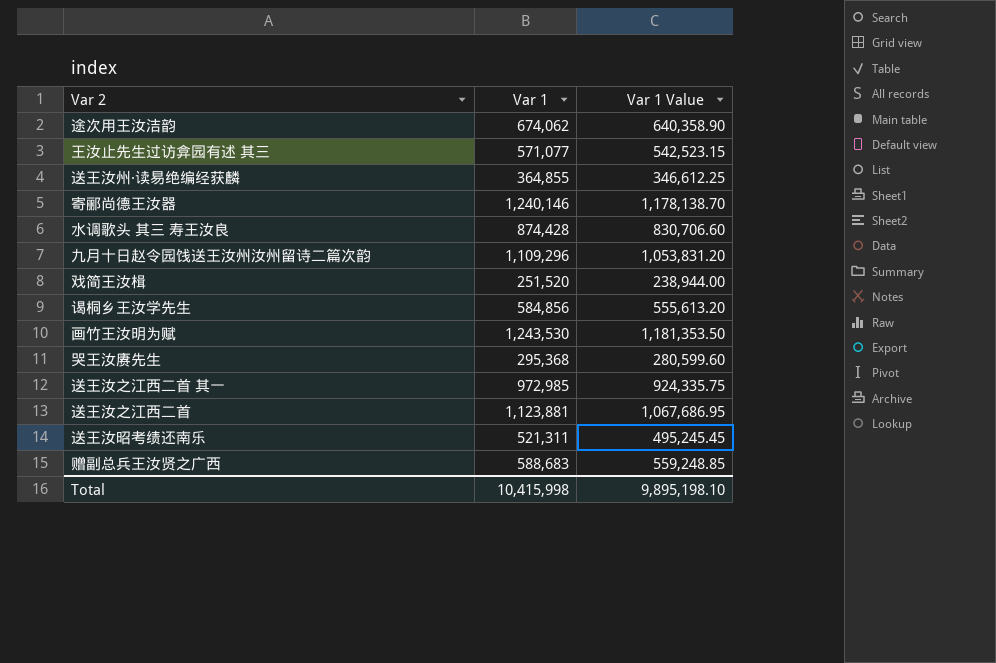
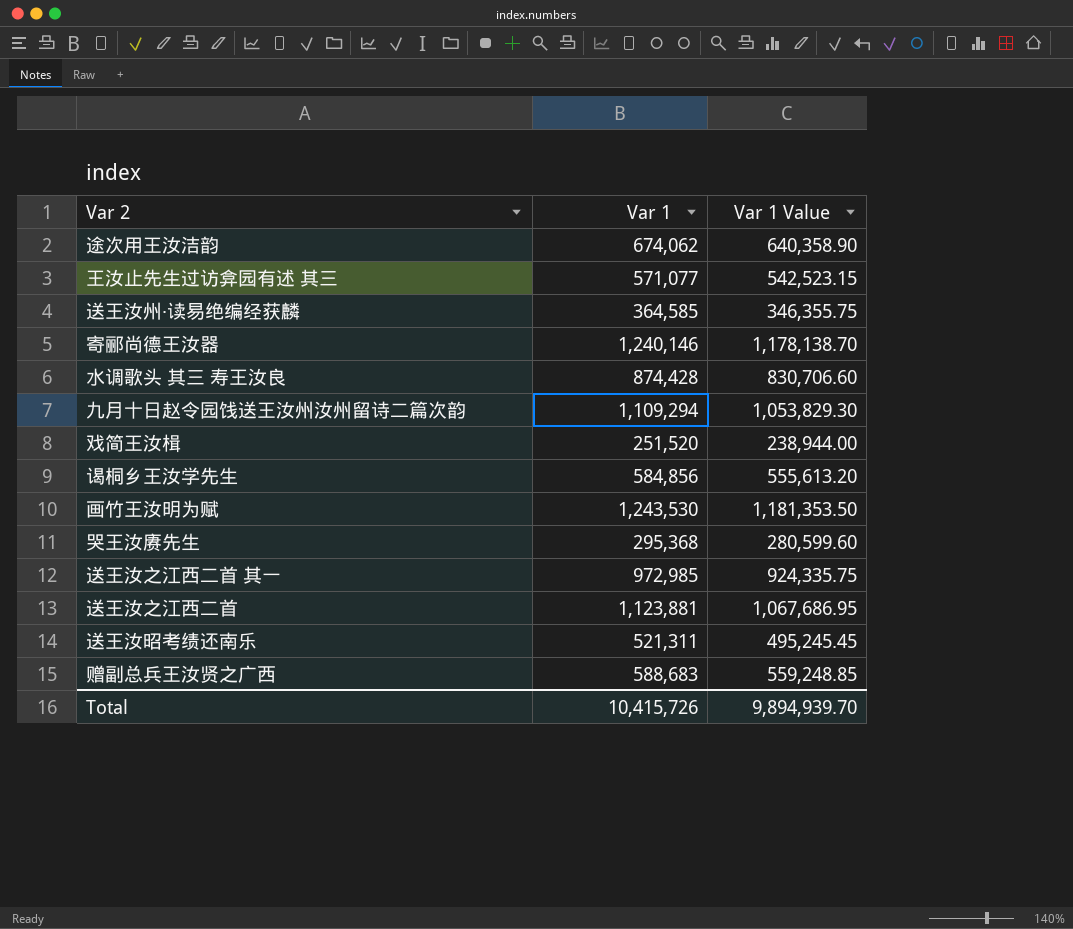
送王汝州·读易绝编经获麟 | Var 1: 364,855 -> 364,585
送王汝州·读易绝编经获麟 | Var 1 Value: 346,612.25 -> 346,355.75
九月十日赵令园饯送王汝州汝州留诗二篇次韵 | Var 1: 1,109,296 -> 1,109,294
九月十日赵令园饯送王汝州汝州留诗二篇次韵 | Var 1 Value: 1,053,831.20 -> 1,053,829.30
Total | Var 1: 10,415,998 -> 10,415,726
Total | Var 1 Value: 9,895,198.10 -> 9,894,939.70

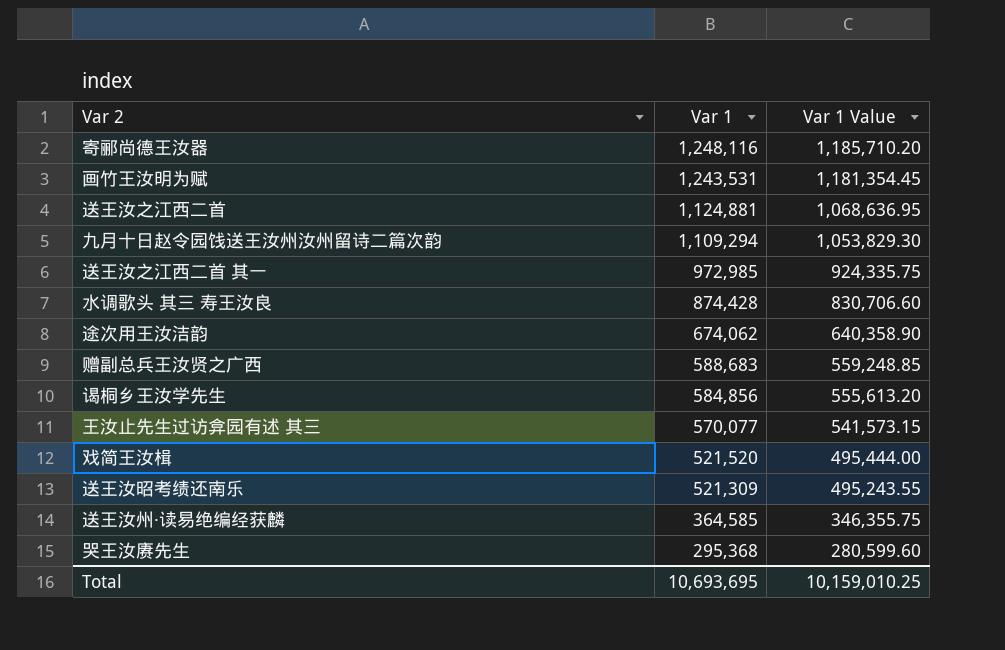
row order: none -> Var 1 descending
寄郦尚德王汝器 | Var 1: 1,240,146 -> 1,248,116
寄郦尚德王汝器 | Var 1 Value: 1,178,138.70 -> 1,185,710.20
画竹王汝明为赋 | Var 1: 1,243,530 -> 1,243,531
画竹王汝明为赋 | Var 1 Value: 1,181,353.50 -> 1,181,354.45
送王汝之江西二首 | Var 1: 1,123,881 -> 1,124,881
送王汝之江西二首 | Var 1 Value: 1,067,686.95 -> 1,068,636.95
王汝止先生过访弇园有述 其三 | Var 1: 571,077 -> 570,077
王汝止先生过访弇园有述 其三 | Var 1 Value: 542,523.15 -> 541,573.15
戏简王汝楫 | Var 1: 251,520 -> 521,520
戏简王汝楫 | Var 1 Value: 238,944.00 -> 495,444.00
送王汝昭考绩还南乐 | Var 1: 521,311 -> 521,309
送王汝昭考绩还南乐 | Var 1 Value: 495,245.45 -> 495,243.55
Total | Var 1: 10,415,726 -> 10,693,695
Total | Var 1 Value: 9,894,939.70 -> 10,159,010.25

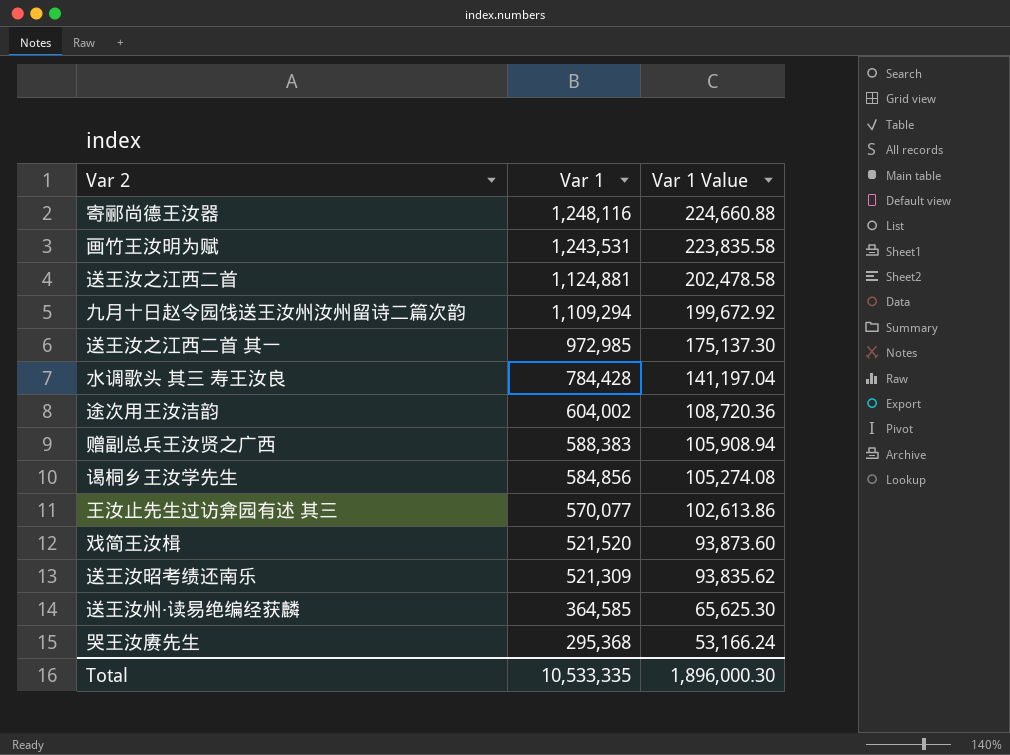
column Var 1 Value | formula: [Var 1] * 0.95 -> [Var 1] * 0.18
水调歌头 其三 寿王汝良 | Var 1: 874,428 -> 784,428
途次用王汝洁韵 | Var 1: 674,062 -> 604,002
赠副总兵王汝贤之广西 | Var 1: 588,683 -> 588,383
Total | Var 1: 10,693,695 -> 10,533,335
Total | Var 1 Value: 10,159,010.25 -> 1,896,000.30

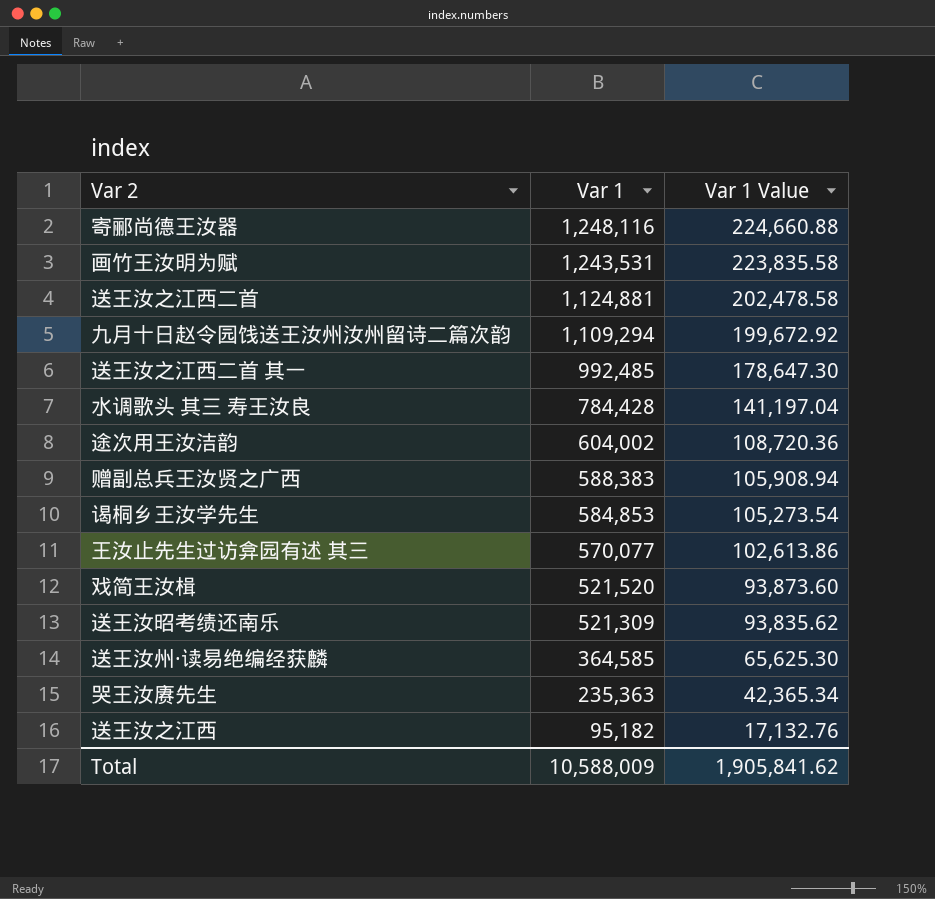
送王汝之江西二首 其一 | Var 1: 972,985 -> 992,485
送王汝之江西二首 其一 | Var 1 Value: 175,137.30 -> 178,647.30
谒桐乡王汝学先生 | Var 1: 584,856 -> 584,853
谒桐乡王汝学先生 | Var 1 Value: 105,274.08 -> 105,273.54
哭王汝赓先生 | Var 1: 295,368 -> 235,363
哭王汝赓先生 | Var 1 Value: 53,166.24 -> 42,365.34
row 送王汝之江西: none -> 95,182 | 17,132.76
Total | Var 1: 10,533,335 -> 10,588,009
Total | Var 1 Value: 1,896,000.30 -> 1,905,841.62

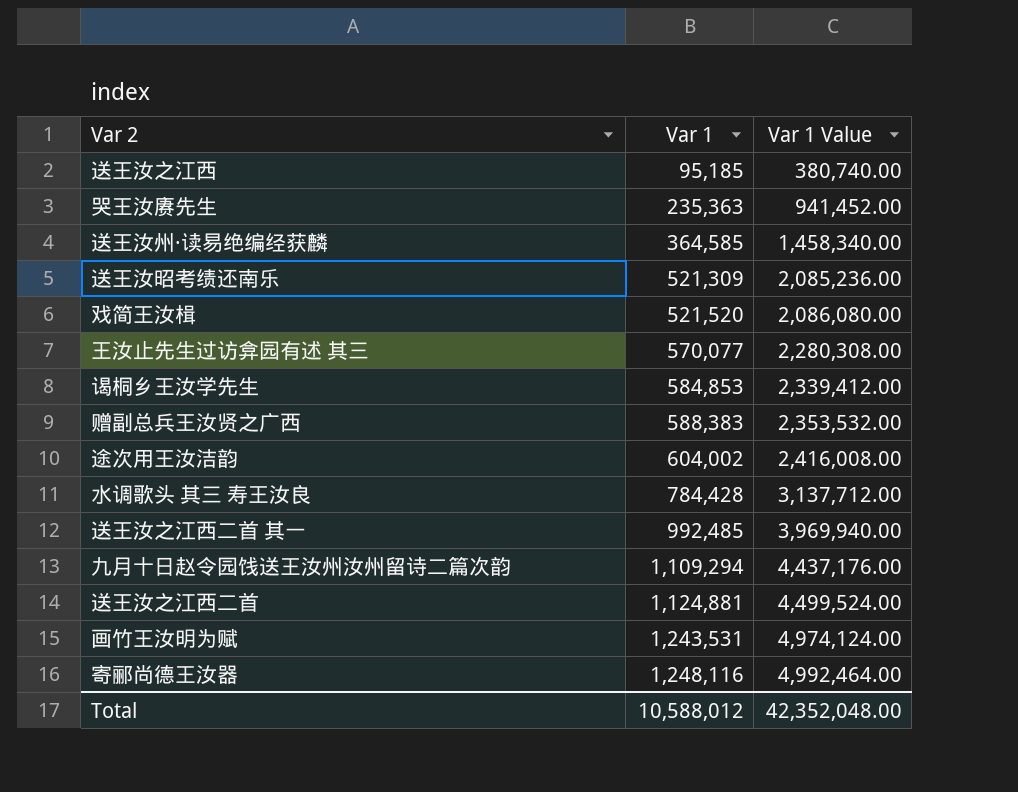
row order: Var 1 descending -> Var 1 ascending
column Var 1 Value | formula: [Var 1] * 0.18 -> [Var 1] * 4
送王汝之江西 | Var 1: 95,182 -> 95,185
Total | Var 1: 10,588,009 -> 10,588,012
Total | Var 1 Value: 1,905,841.62 -> 42,352,048.00

